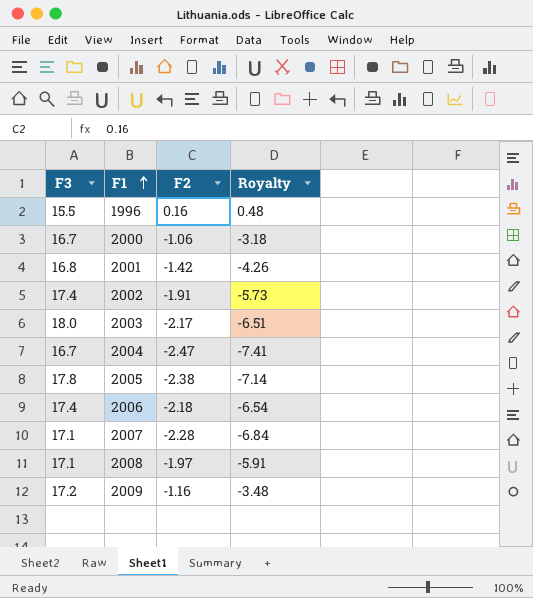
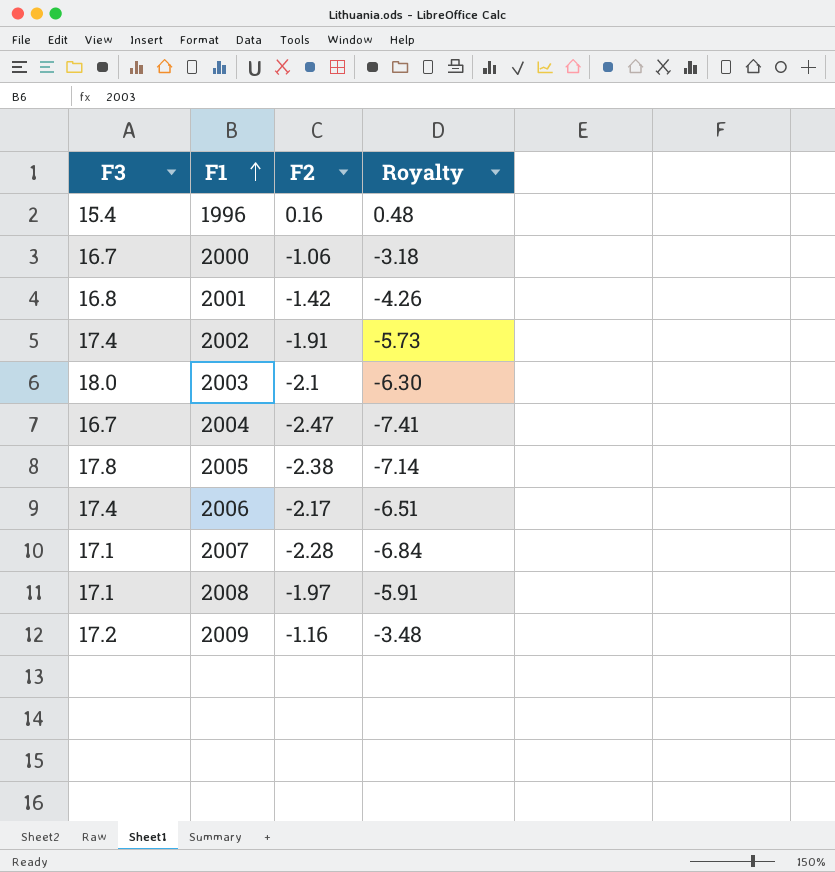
1996 | F3: 15.5 -> 15.4
2003 | F2: -2.17 -> -2.1
2003 | Royalty: -6.51 -> -6.30
2006 | F2: -2.18 -> -2.17
2006 | Royalty: -6.54 -> -6.51

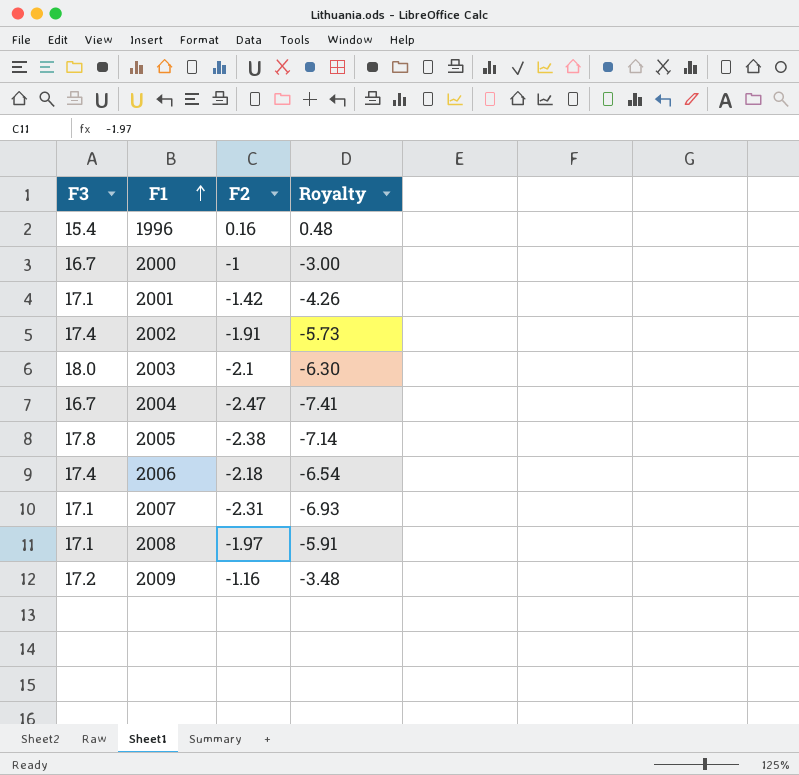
2000 | F2: -1.06 -> -1
2000 | Royalty: -3.18 -> -3.00
2001 | F3: 16.8 -> 17.1
2006 | F2: -2.17 -> -2.18
2006 | Royalty: -6.51 -> -6.54
2007 | F2: -2.28 -> -2.31
2007 | Royalty: -6.84 -> -6.93

